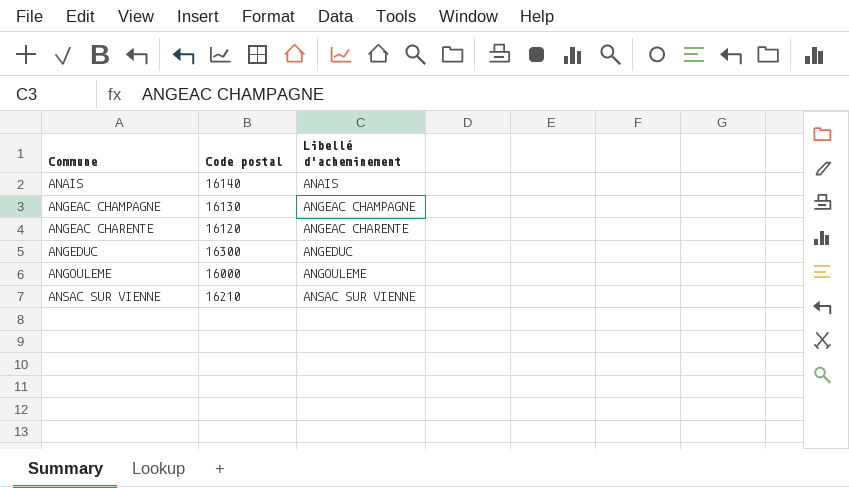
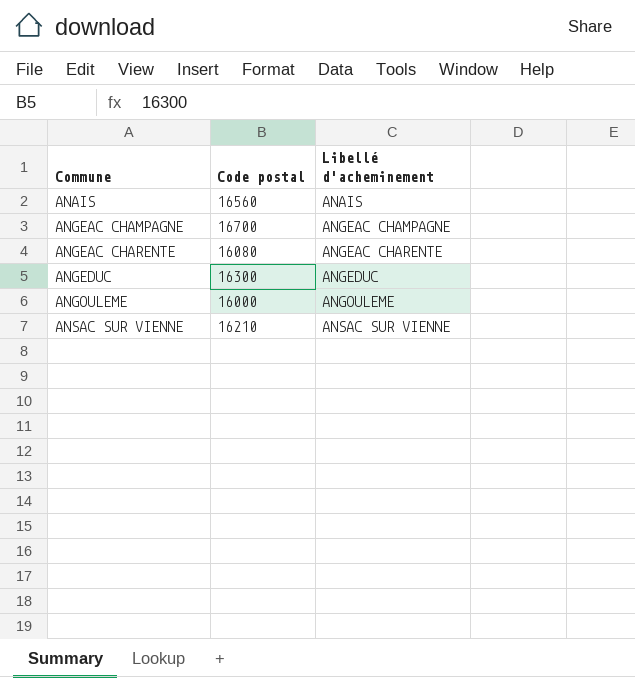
ANAIS | Code postal: 16140 -> 16560
ANGEAC CHAMPAGNE | Code postal: 16130 -> 16700
ANGEAC CHARENTE | Code postal: 16120 -> 16080

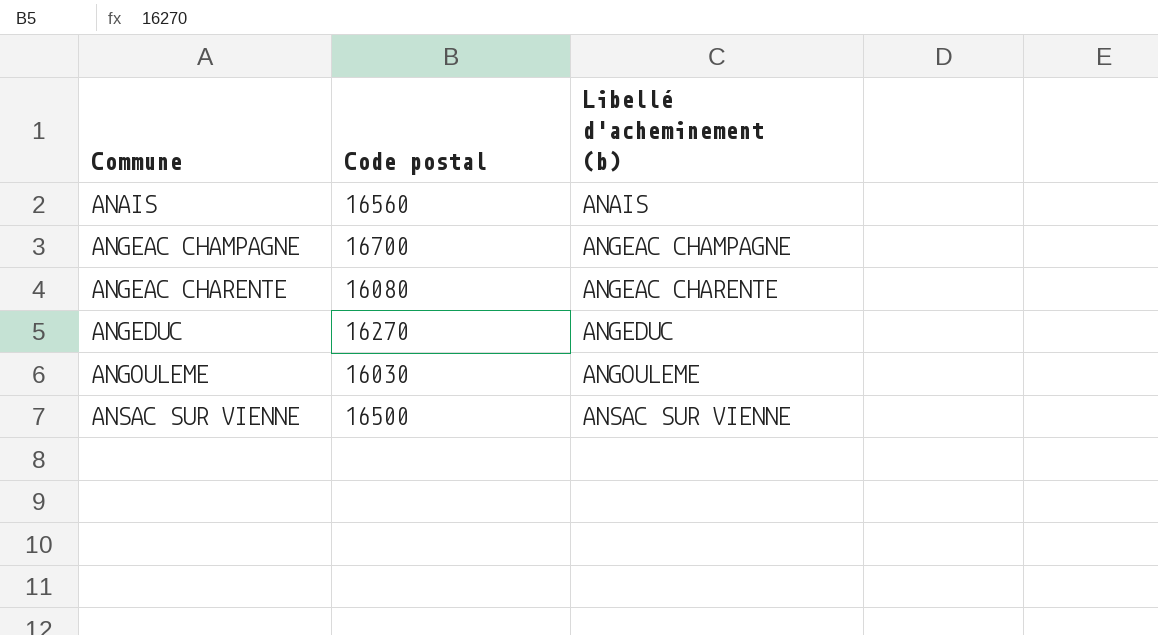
column name: Libellé d'acheminement -> Libellé d'acheminement (b)
ANGEDUC | Code postal: 16300 -> 16270
ANGOULEME | Code postal: 16000 -> 16030
ANSAC SUR VIENNE | Code postal: 16210 -> 16500

